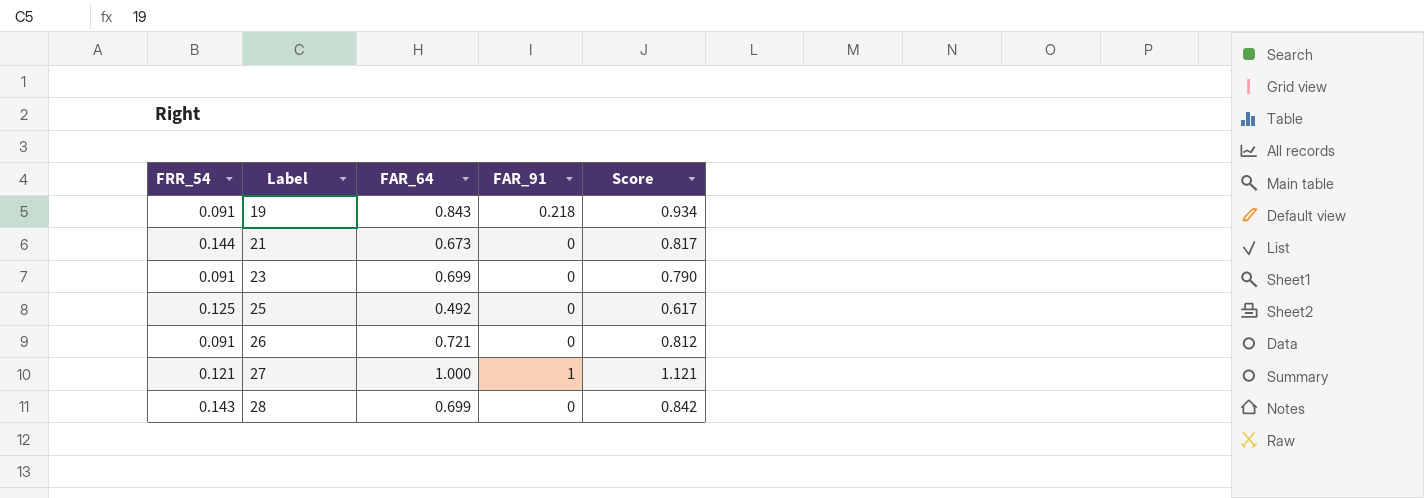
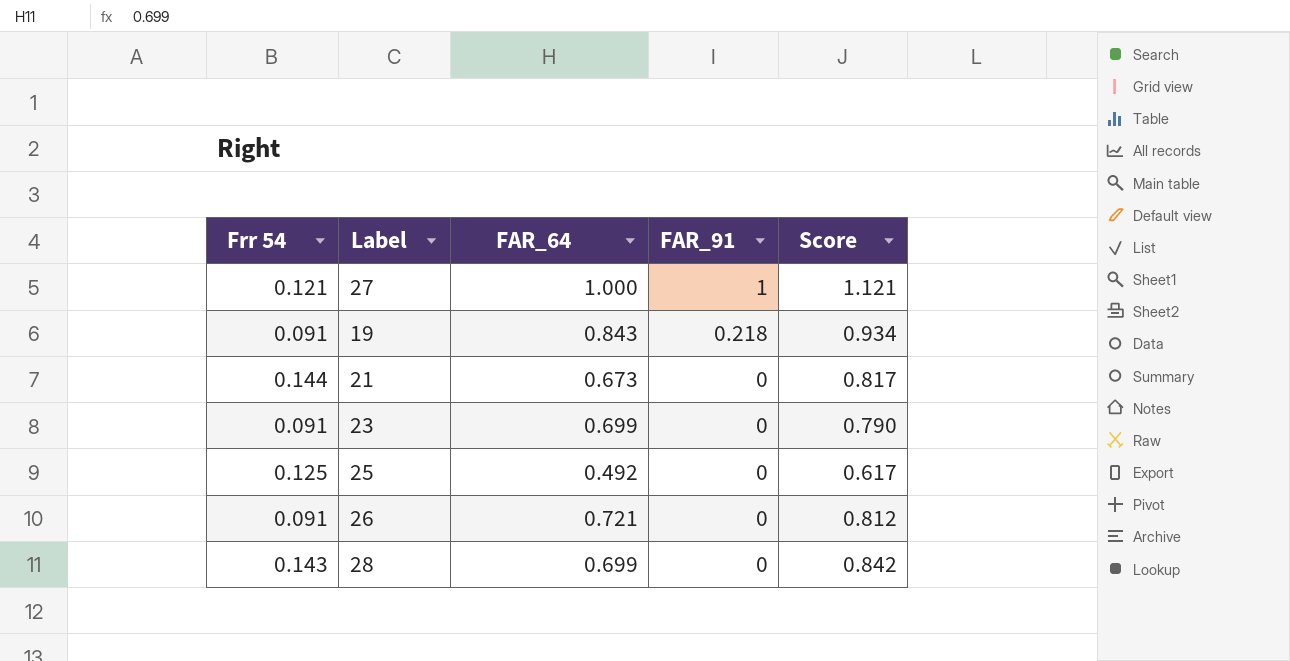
row order: Label ascending -> FAR_91 descending
column name: FRR_54 -> Frr 54

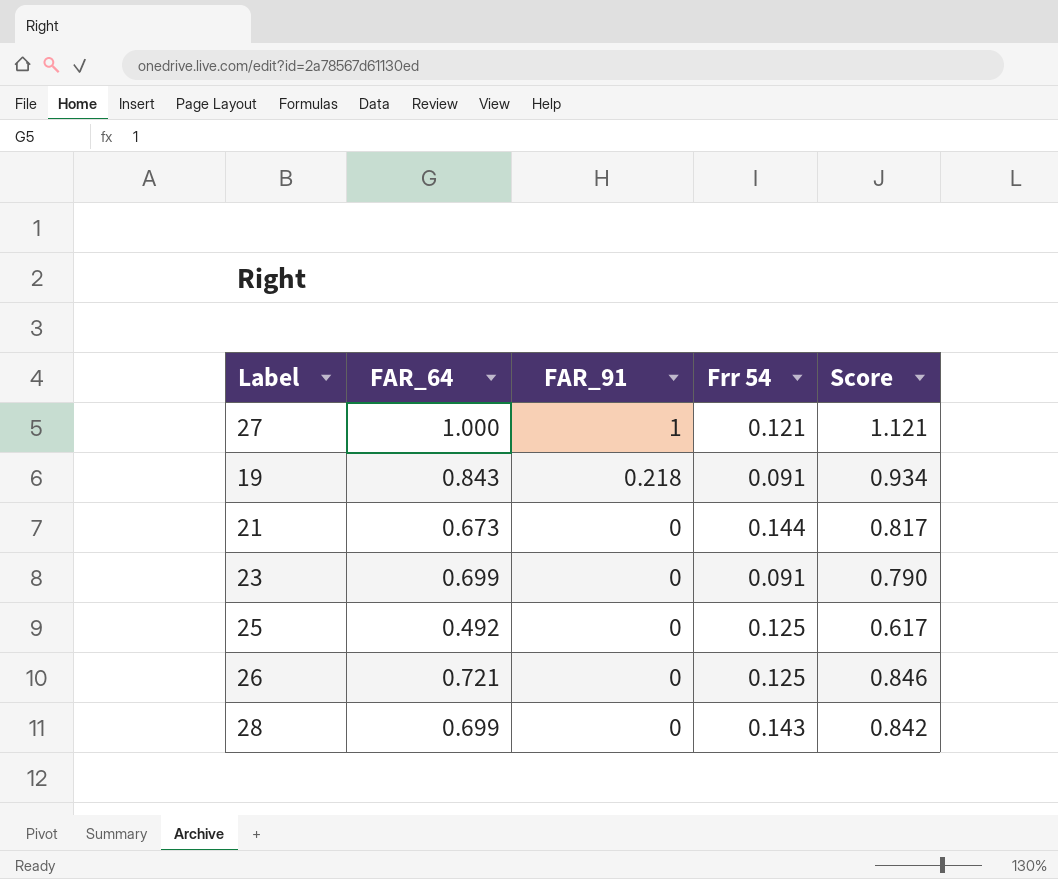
column Frr 54 | position: 1 -> 4
26 | Frr 54: 0.091 -> 0.125
26 | Score: 0.812 -> 0.846

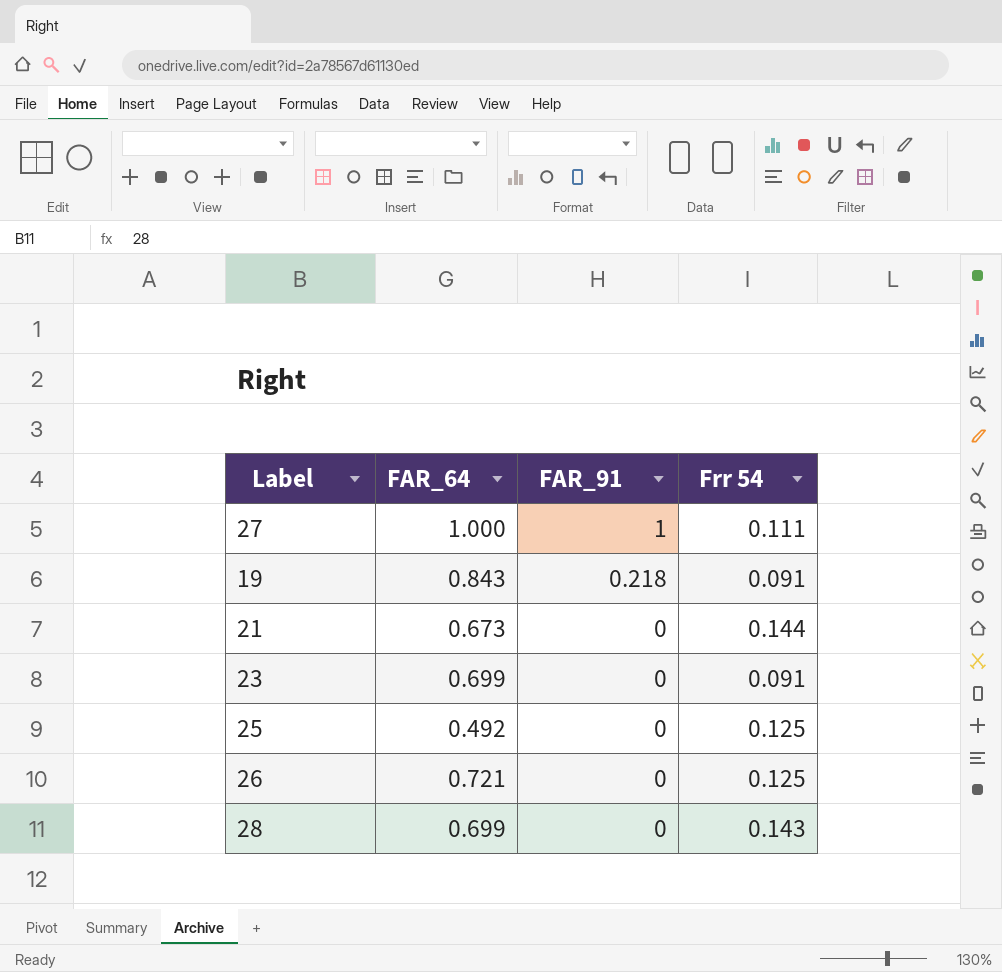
column Score | formula: [FAR_64] + [Frr 54] -> none
27 | Frr 54: 0.121 -> 0.111

